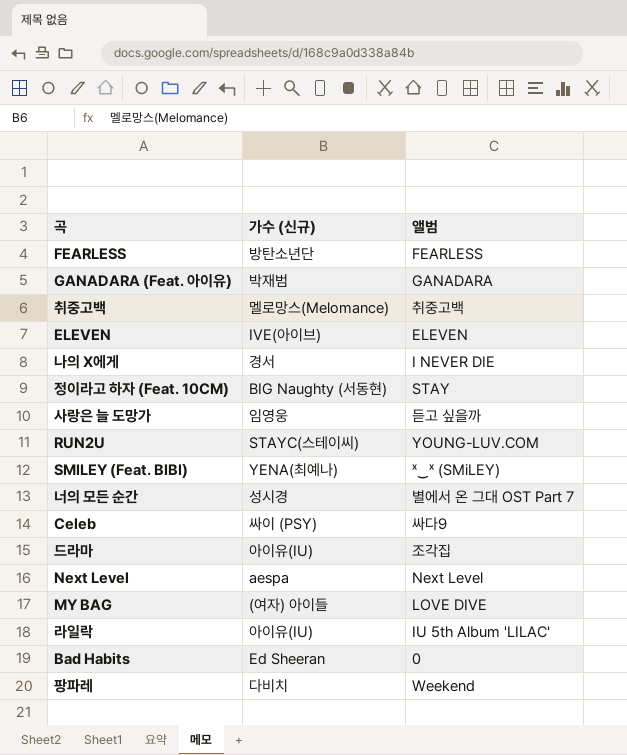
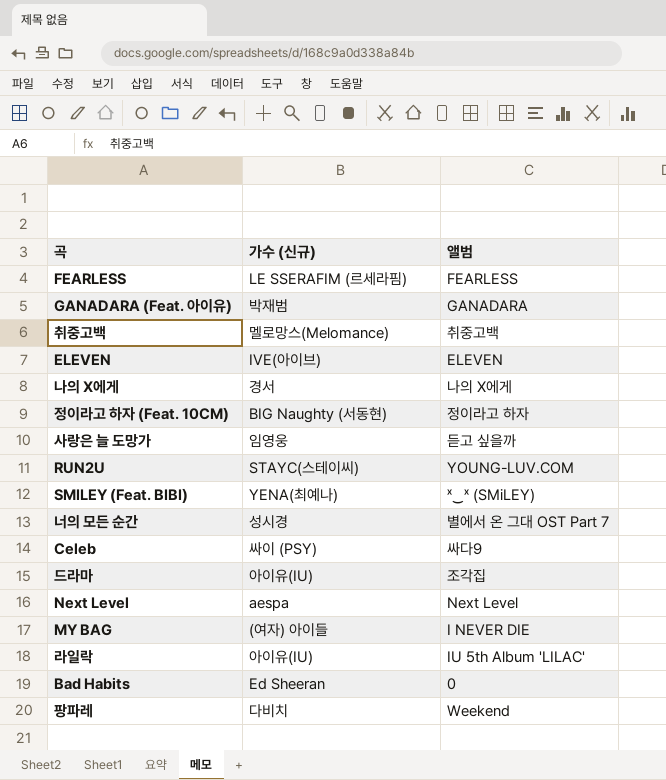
FEARLESS | 가수 (신규): 방탄소년단 -> LE SSERAFIM (르세라핌)
나의 X에게 | 앨범: I NEVER DIE -> 나의 X에게
정이라고 하자 (Feat. 10CM) | 앨범: STAY -> 정이라고 하자
MY BAG | 앨범: LOVE DIVE -> I NEVER DIE

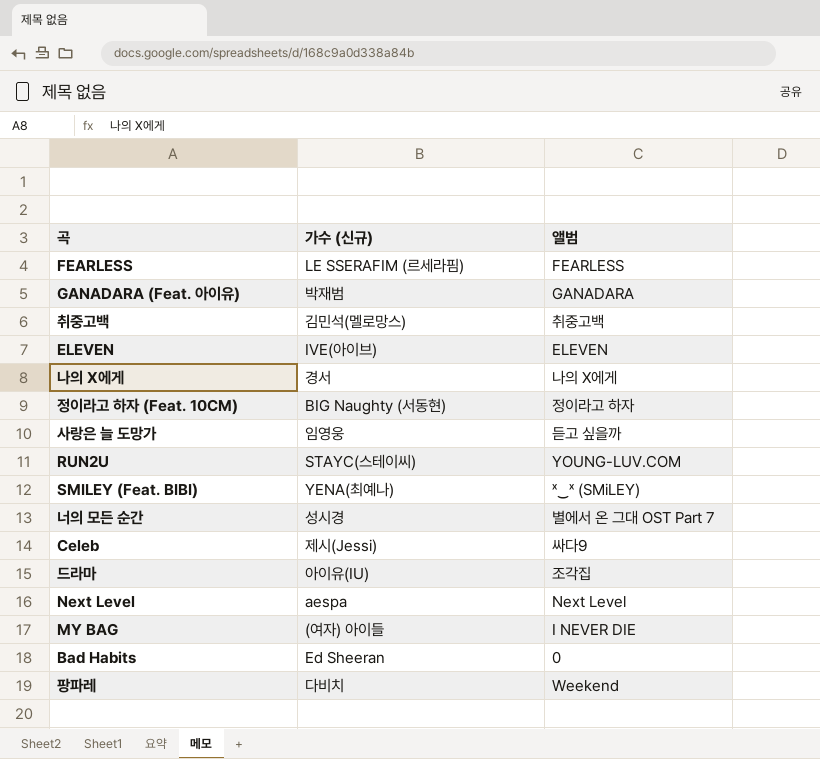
row 라일락: 아이유(IU) | IU 5th Album 'LILAC' -> none
취중고백 | 가수 (신규): 멜로망스(Melomance) -> 김민석(멜로망스)
Celeb | 가수 (신규): 싸이 (PSY) -> 제시(Jessi)

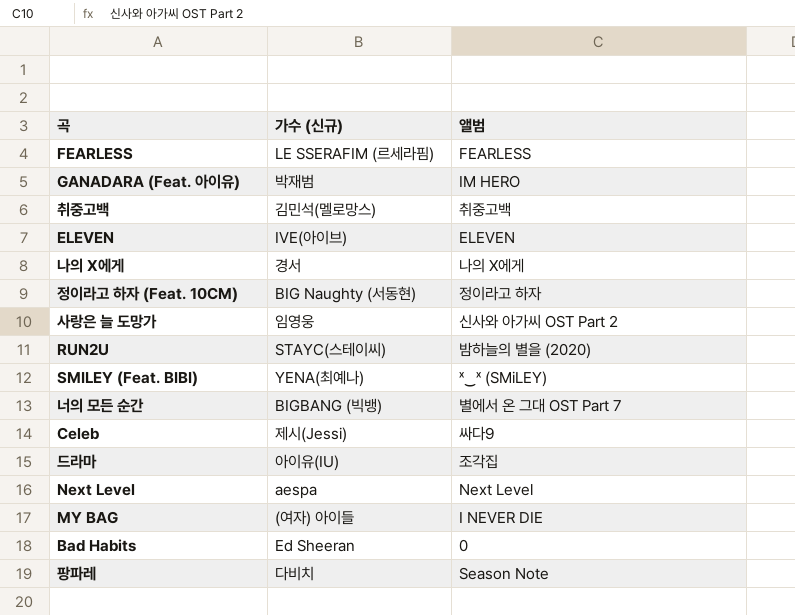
GANADARA (Feat. 아이유) | 앨범: GANADARA -> IM HERO
사랑은 늘 도망가 | 앨범: 듣고 싶을까 -> 신사와 아가씨 OST Part 2
RUN2U | 앨범: YOUNG-LUV.COM -> 밤하늘의 별을 (2020)
너의 모든 순간 | 가수 (신규): 성시경 -> BIGBANG (빅뱅)
팡파레 | 앨범: Weekend -> Season Note

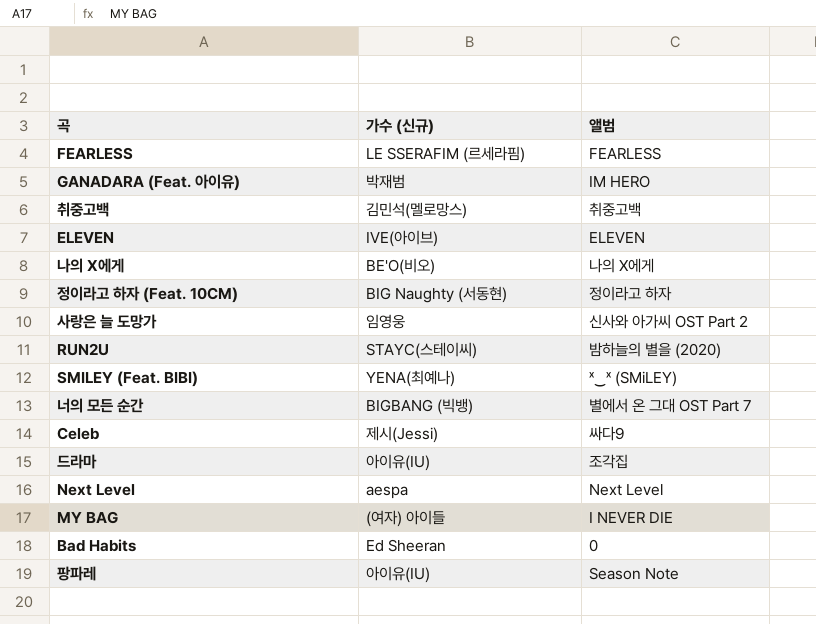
나의 X에게 | 가수 (신규): 경서 -> BE'O(비오)
팡파레 | 가수 (신규): 다비치 -> 아이유(IU)

